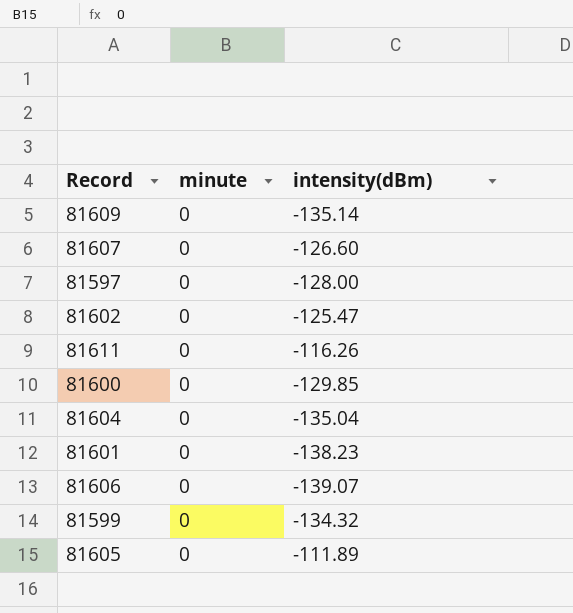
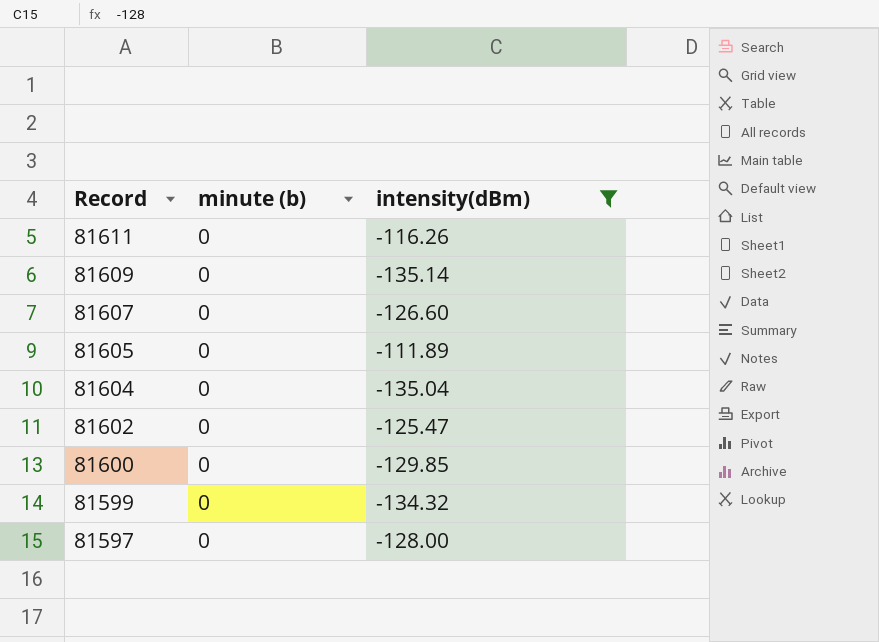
filter: none -> intensity(dBm) >= -135.14
row order: none -> Record descending
column name: minute -> minute (b)

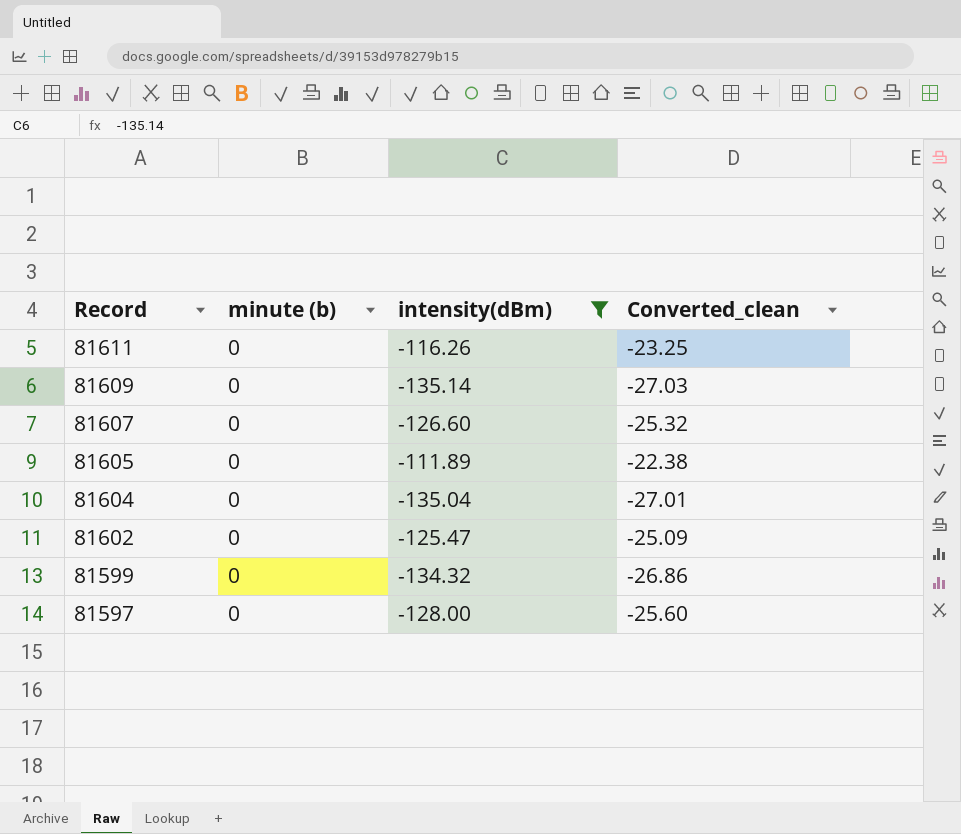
column Converted_clean | formula: none -> [intensity(dBm)] * 0.2
row 81600: 0 | -129.85 -> none

